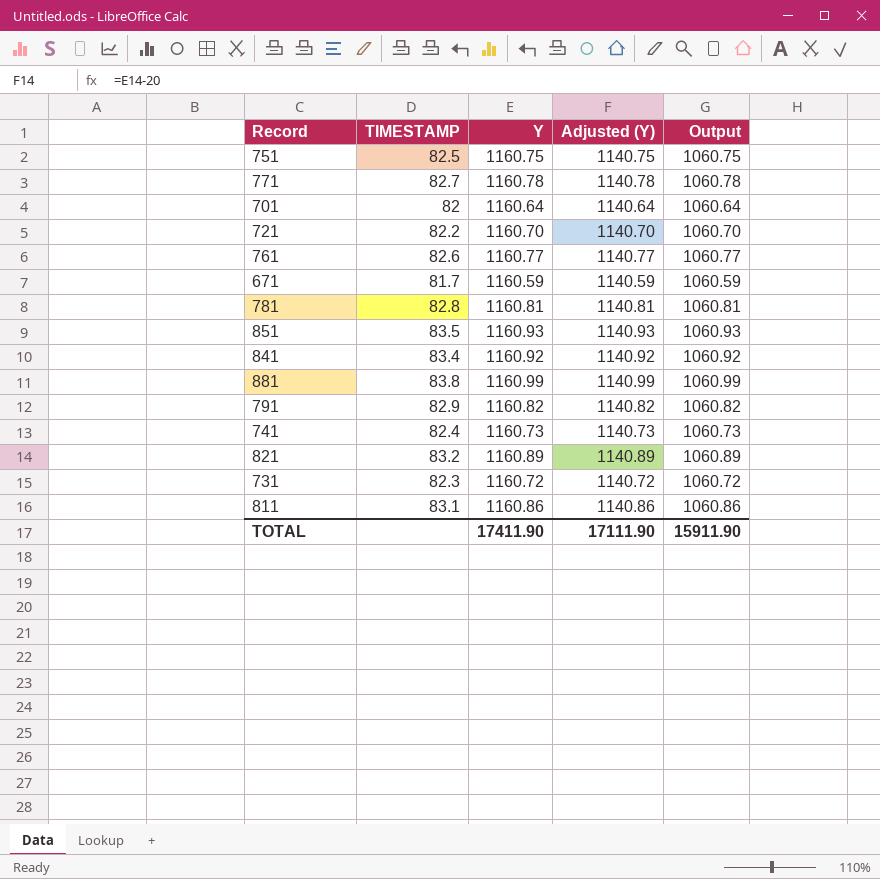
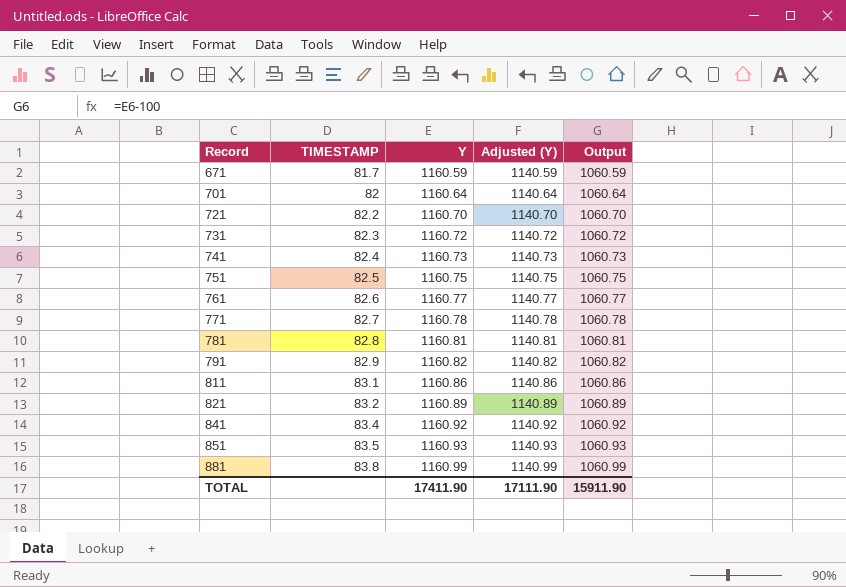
row order: none -> Record ascending

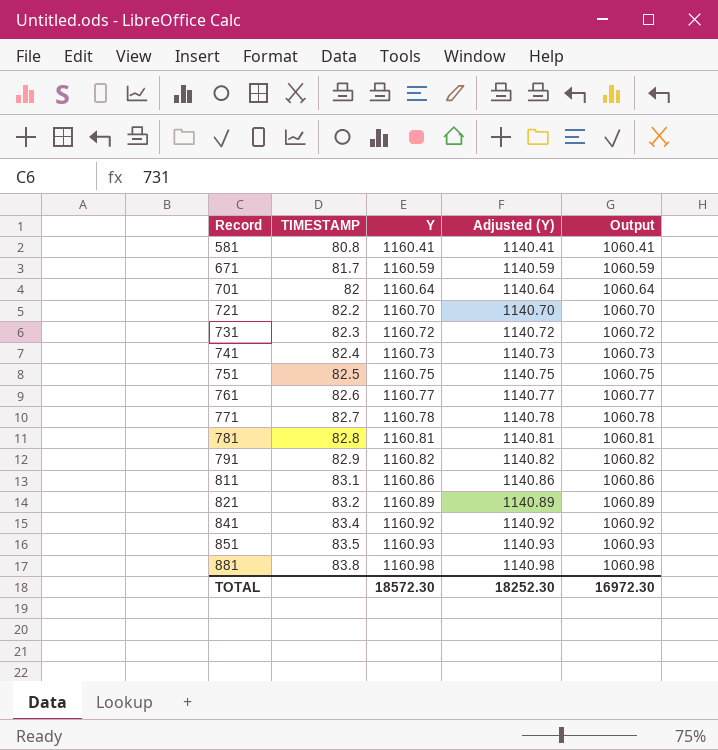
row 581: none -> 80.8 | 1160.41 | 1140.41 | 1060.41
881 | Y: 1160.99 -> 1160.98
881 | Adjusted (Y): 1140.99 -> 1140.98
881 | Output: 1060.99 -> 1060.98
TOTAL | Y: 17411.90 -> 18572.30
TOTAL | Adjusted (Y): 17111.90 -> 18252.30
TOTAL | Output: 15911.90 -> 16972.30

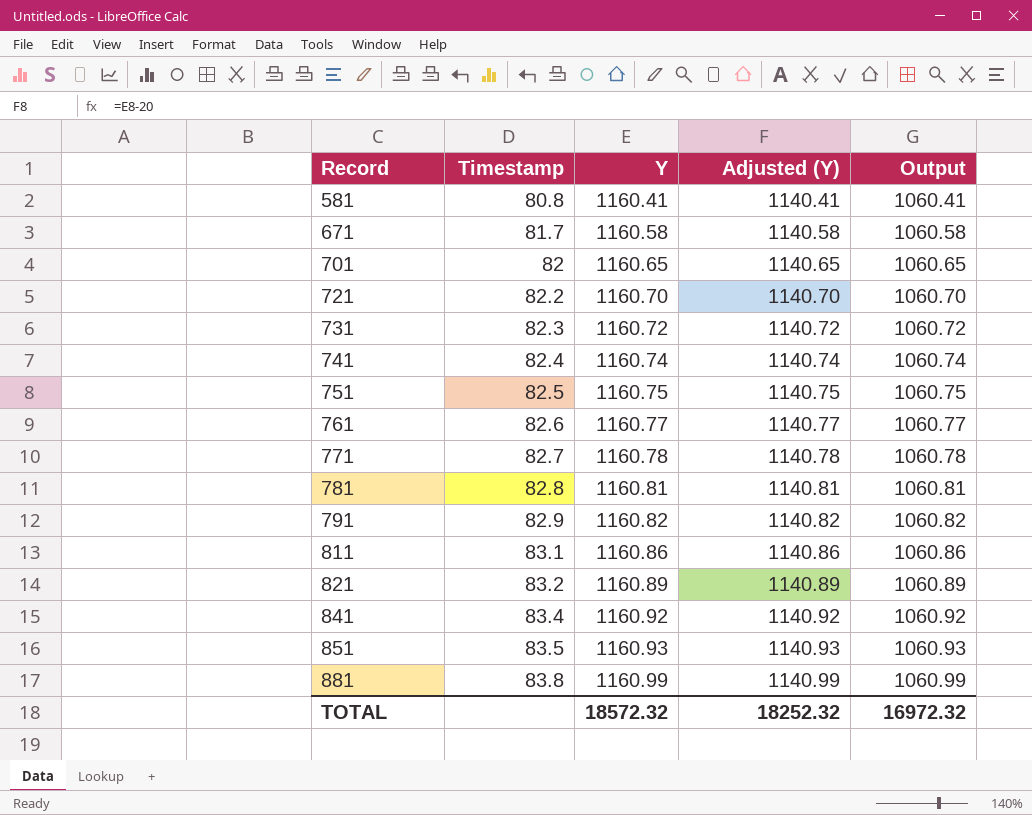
column name: TIMESTAMP -> Timestamp
671 | Y: 1160.59 -> 1160.58
671 | Adjusted (Y): 1140.59 -> 1140.58
671 | Output: 1060.59 -> 1060.58
701 | Y: 1160.64 -> 1160.65
701 | Adjusted (Y): 1140.64 -> 1140.65
701 | Output: 1060.64 -> 1060.65
741 | Y: 1160.73 -> 1160.74
741 | Adjusted (Y): 1140.73 -> 1140.74
741 | Output: 1060.73 -> 1060.74
881 | Y: 1160.98 -> 1160.99
881 | Adjusted (Y): 1140.98 -> 1140.99
881 | Output: 1060.98 -> 1060.99
TOTAL | Y: 18572.30 -> 18572.32
TOTAL | Adjusted (Y): 18252.30 -> 18252.32
TOTAL | Output: 16972.30 -> 16972.32

